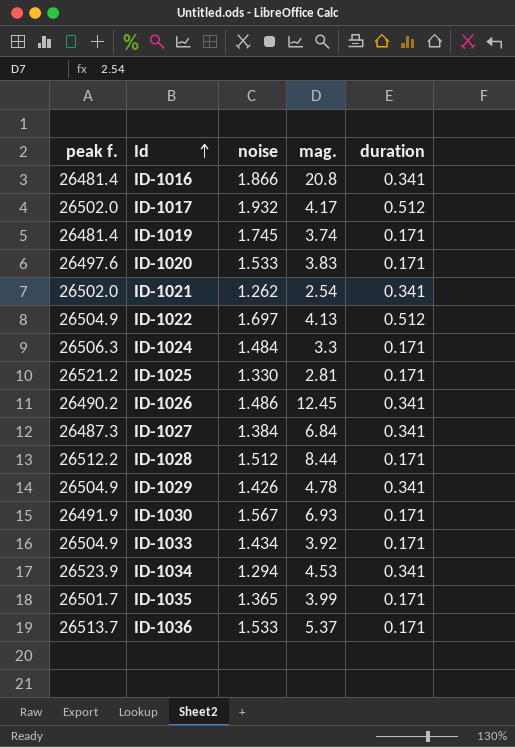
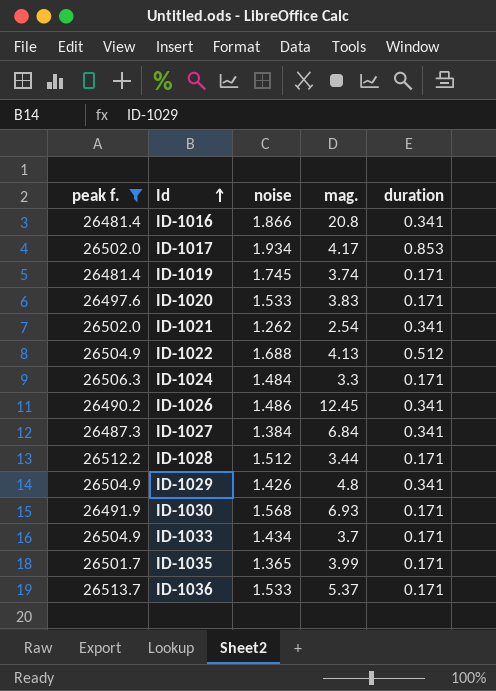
filter: none -> peak f. <= 26513.7
ID-1017 | noise: 1.932 -> 1.934
ID-1017 | duration: 0.512 -> 0.853
ID-1022 | noise: 1.697 -> 1.688
ID-1028 | mag.: 8.44 -> 3.44
ID-1029 | mag.: 4.78 -> 4.8
ID-1030 | noise: 1.567 -> 1.568
ID-1033 | mag.: 3.92 -> 3.7

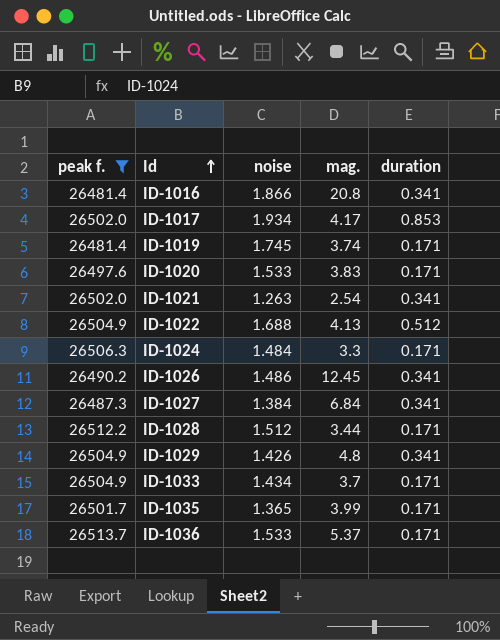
row ID-1030: 26491.9 | 1.568 | 6.93 | 0.171 -> none
ID-1021 | noise: 1.262 -> 1.263

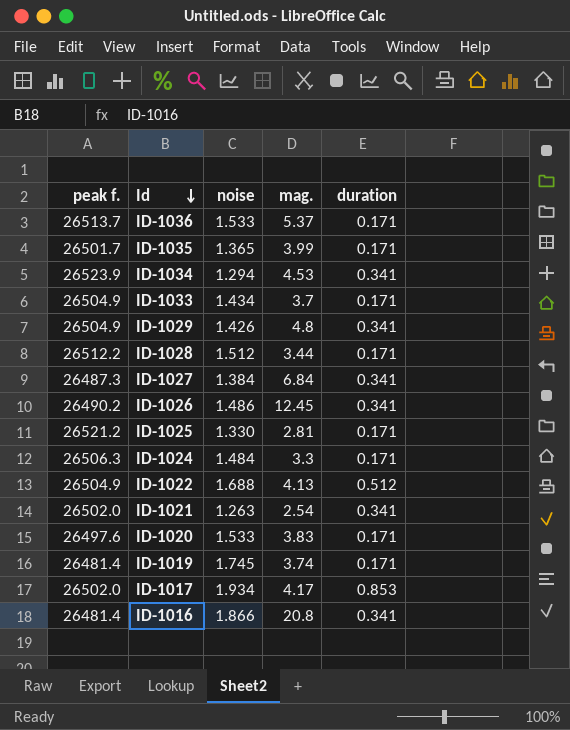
filter: peak f. <= 26513.7 -> none
row order: Id ascending -> Id descending

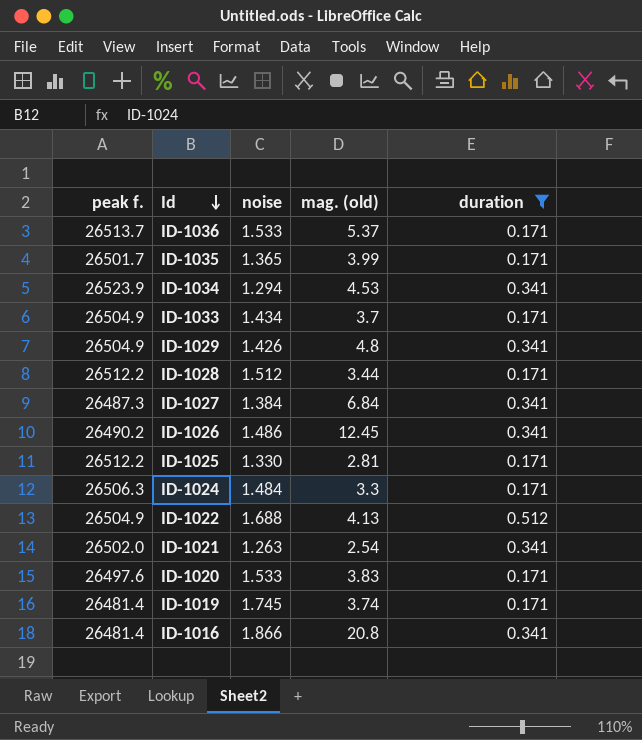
filter: none -> duration != 0.853
column name: mag. -> mag. (old)
ID-1025 | peak f.: 26521.2 -> 26512.2

